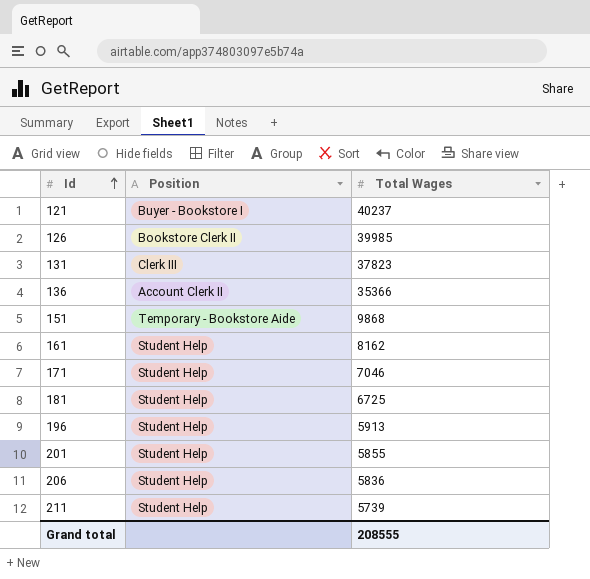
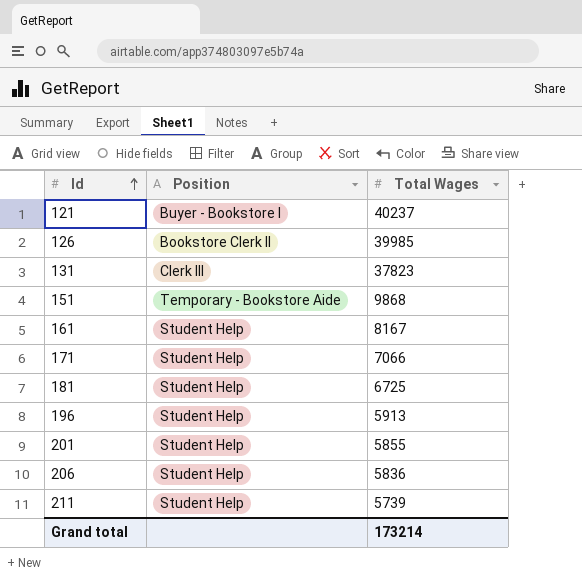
row 136: Account Clerk II | 35366 -> none
161 | Total Wages: 8162 -> 8167
171 | Total Wages: 7046 -> 7066
Grand total | Total Wages: 208555 -> 173214

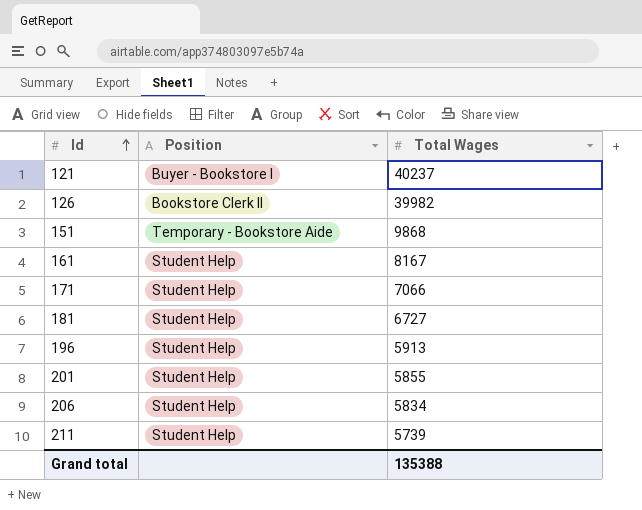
row 131: Clerk III | 37823 -> none
126 | Total Wages: 39985 -> 39982
181 | Total Wages: 6725 -> 6727
206 | Total Wages: 5836 -> 5834
Grand total | Total Wages: 173214 -> 135388

